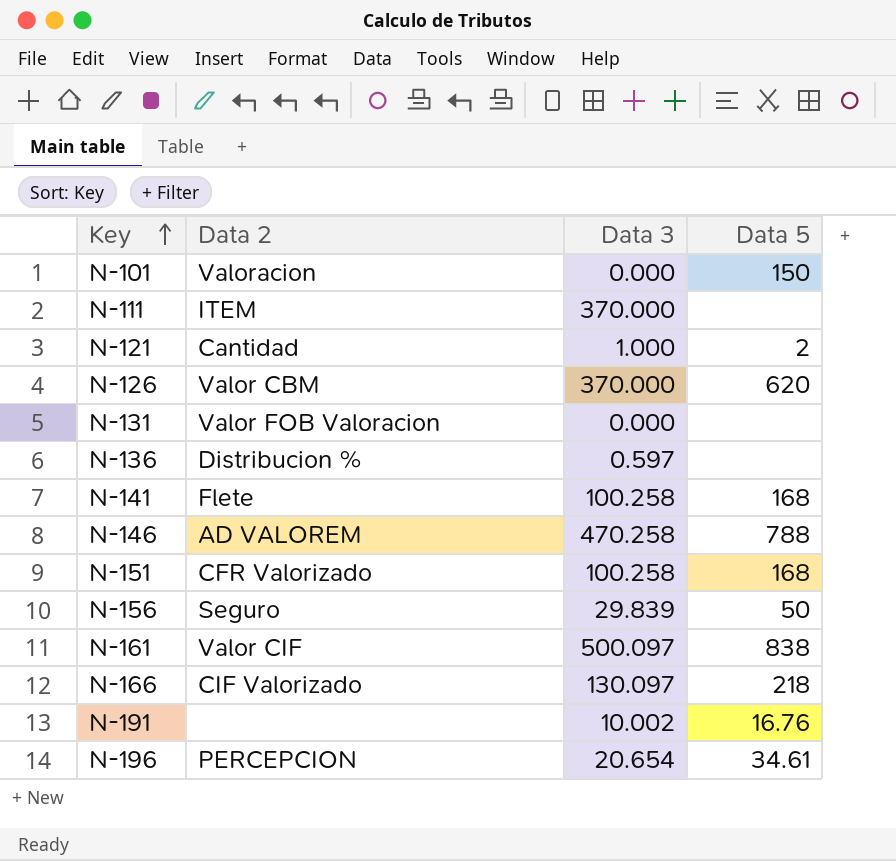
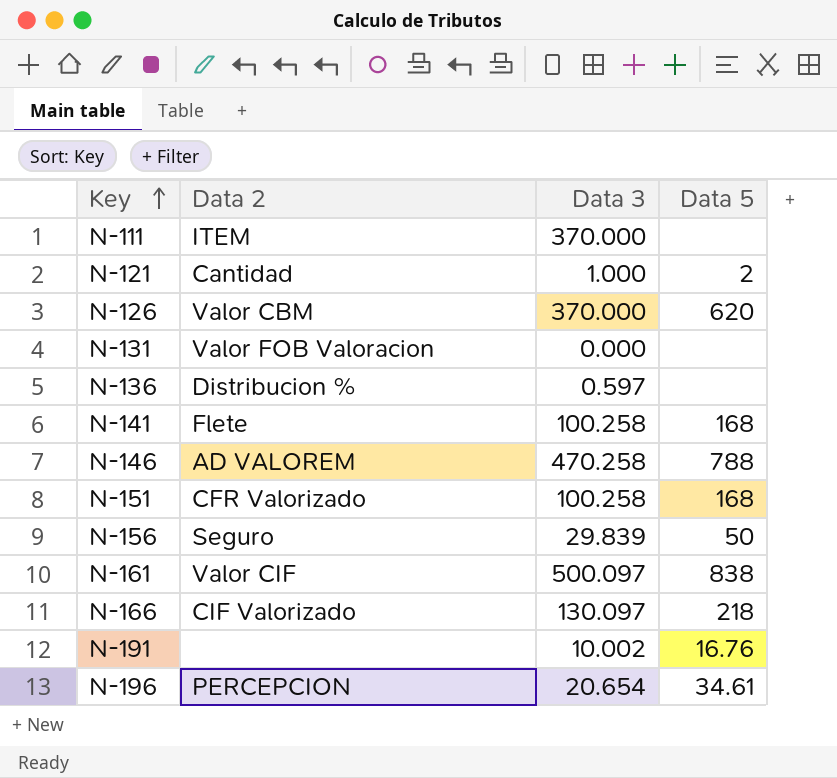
row N-101: Valoracion | 0.000 | 150 -> none

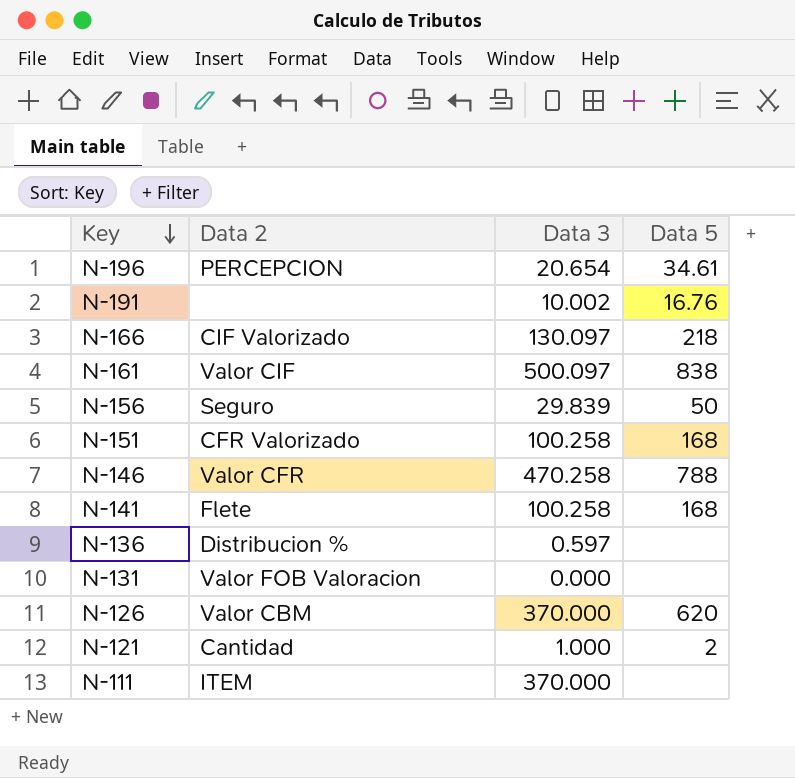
row order: Key ascending -> Key descending
N-146 | Data 2: AD VALOREM -> Valor CFR

